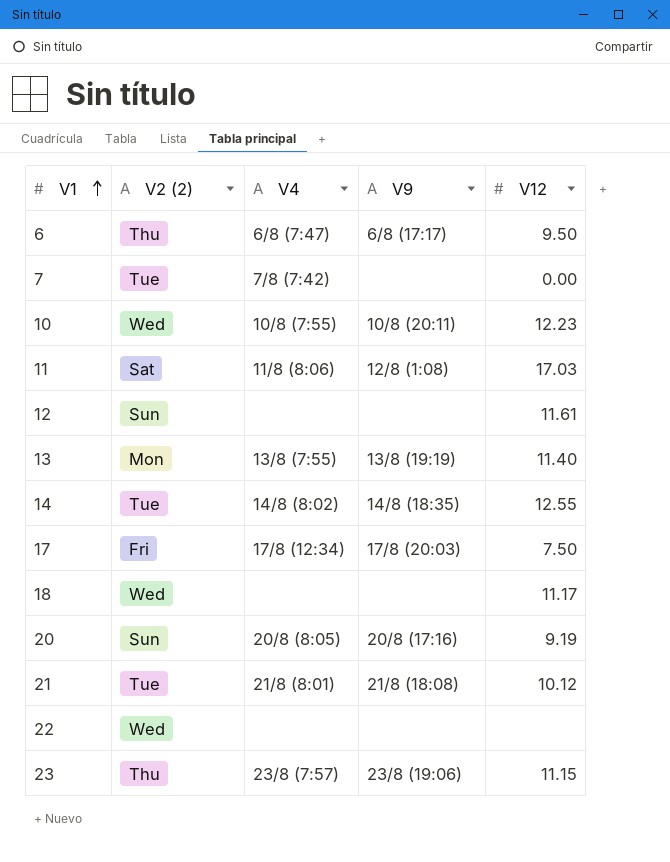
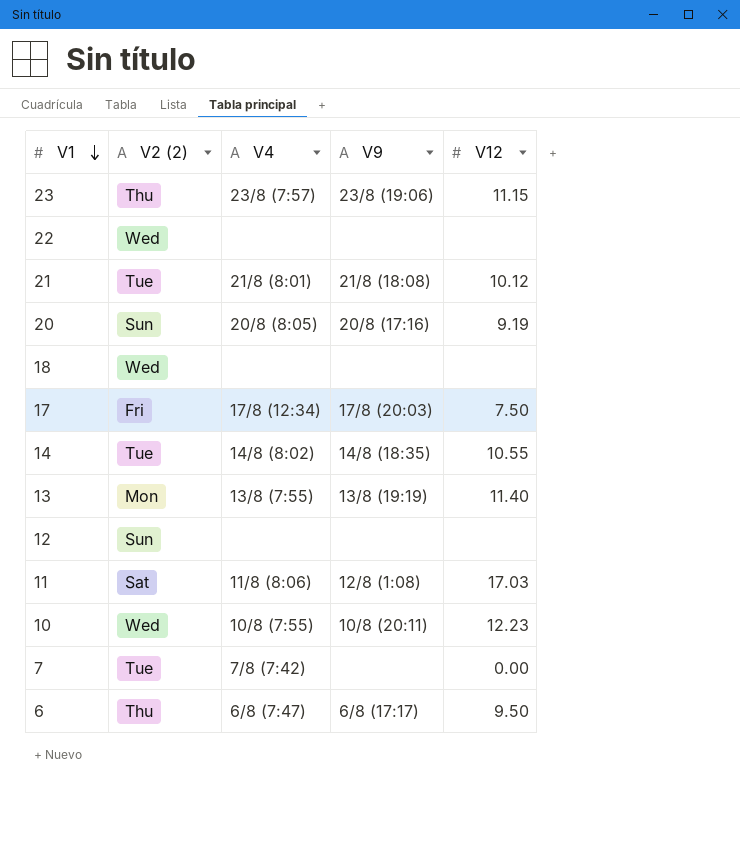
row order: V1 ascending -> V1 descending
18 | V12: 11.17 -> none
14 | V12: 12.55 -> 10.55
12 | V12: 11.61 -> none

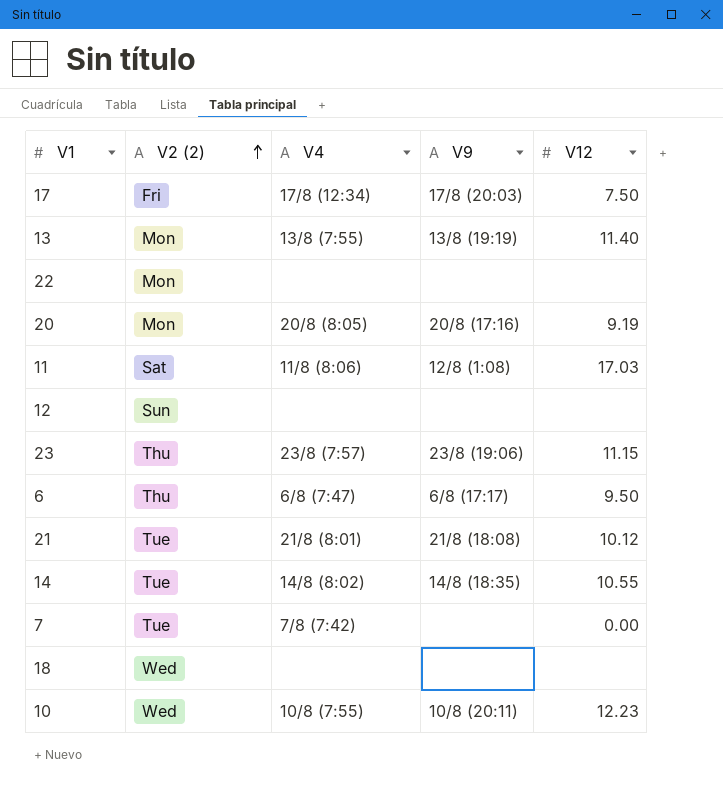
row order: V1 descending -> V2 (2) ascending
22 | V2 (2): Wed -> Mon
20 | V2 (2): Sun -> Mon

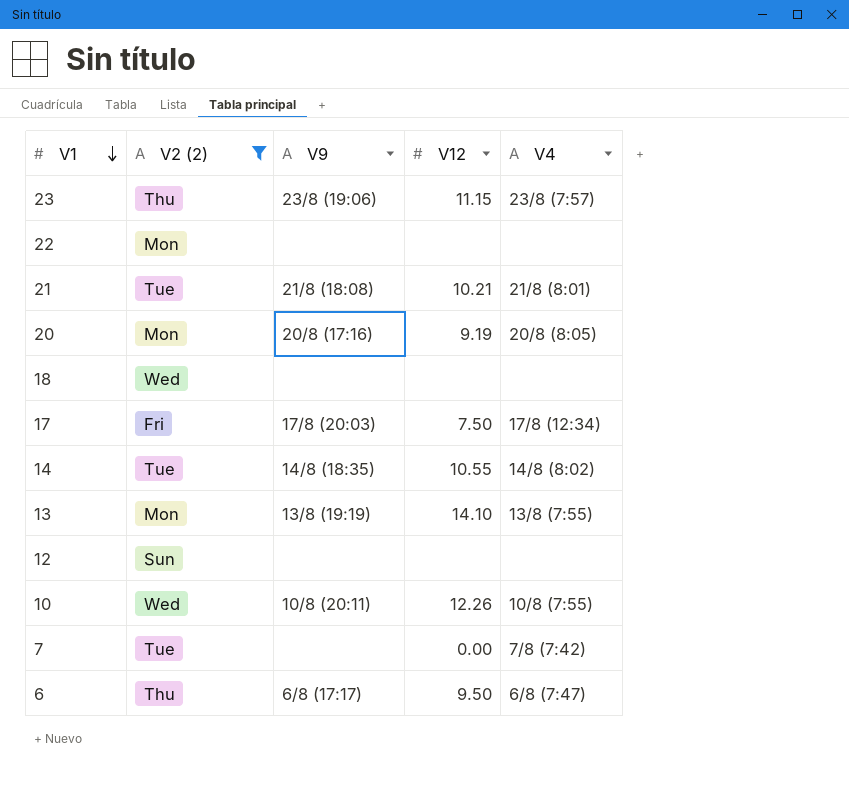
filter: none -> V2 (2) != Sat
row order: V2 (2) ascending -> V1 descending
column V4 | position: 3 -> 5
21 | V12: 10.12 -> 10.21
13 | V12: 11.40 -> 14.10
10 | V12: 12.23 -> 12.26

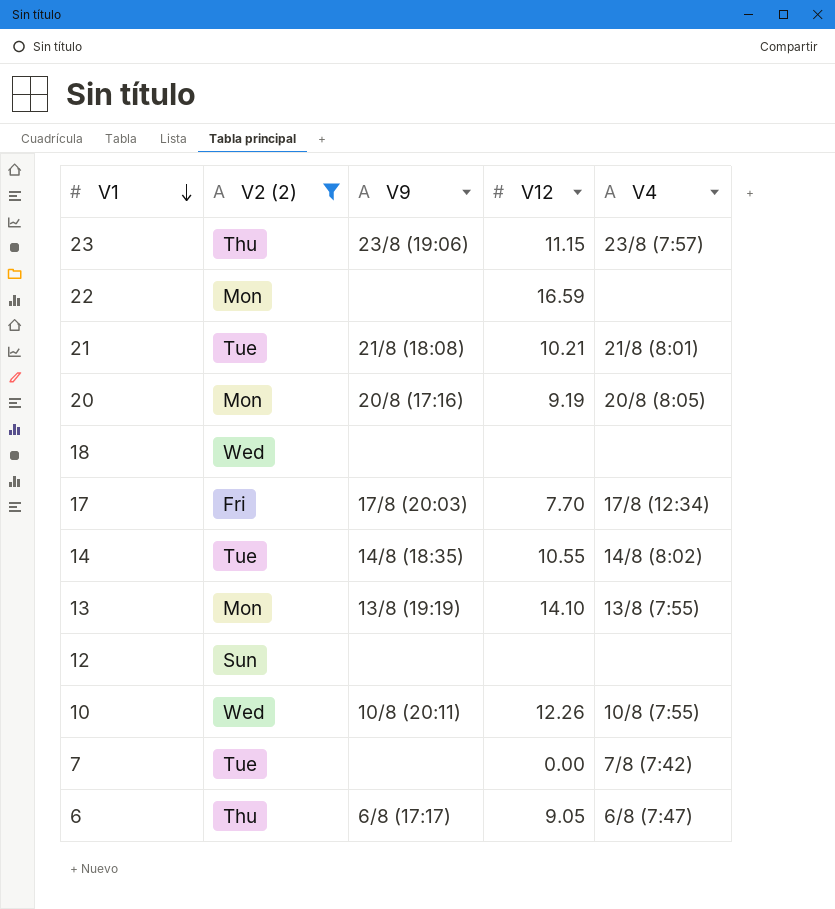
22 | V12: none -> 16.59
17 | V12: 7.50 -> 7.70
6 | V12: 9.50 -> 9.05

